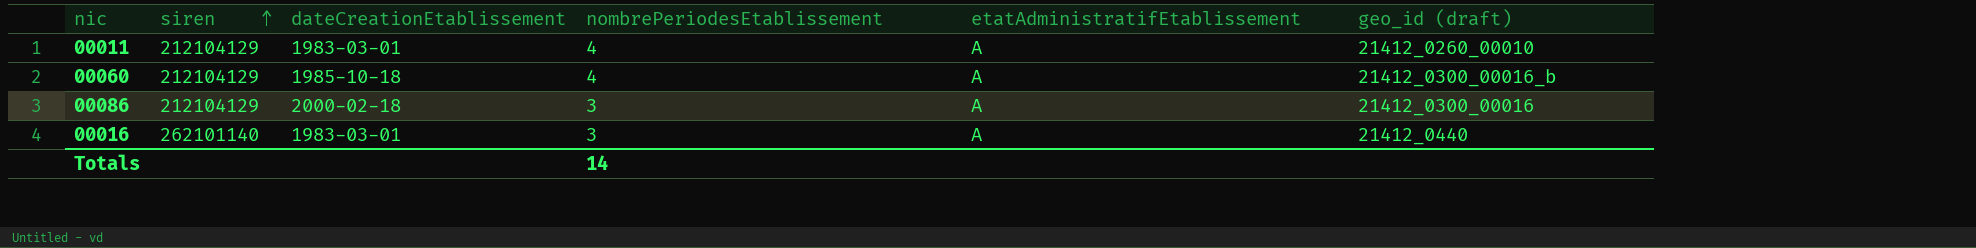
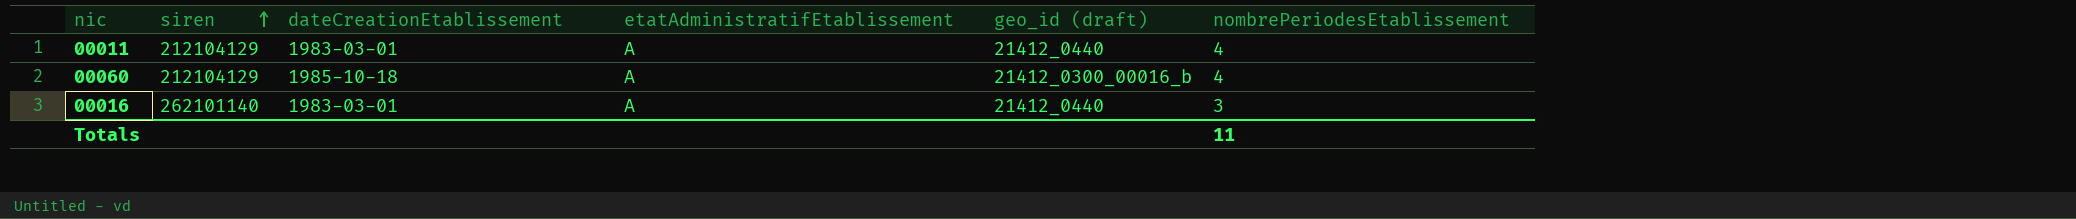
column nombrePeriodesEtablissement | position: 4 -> 6
row 00086: 212104129 | 2000-02-18 | 3 | A | 21412_0300_00016 -> none
00011 | geo_id (draft): 21412_0260_00010 -> 21412_0440
Totals | nombrePeriodesEtablissement: 14 -> 11

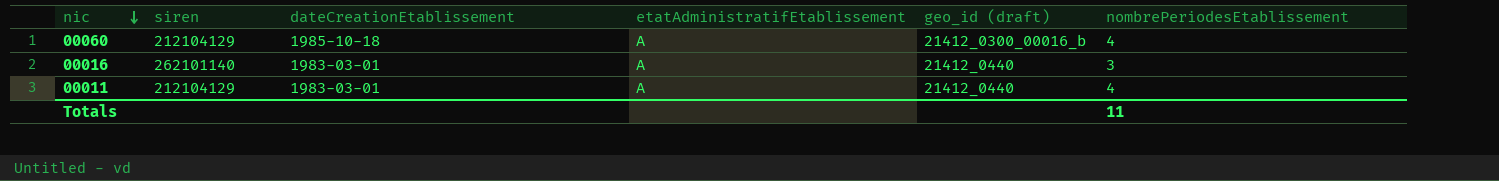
row order: siren ascending -> nic descending

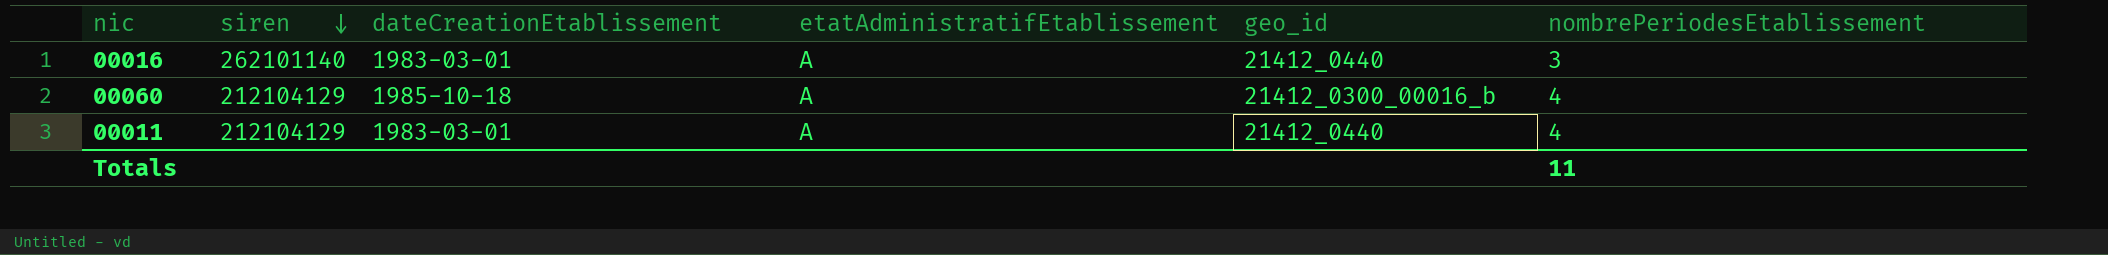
row order: nic descending -> siren descending
column name: geo_id (draft) -> geo_id

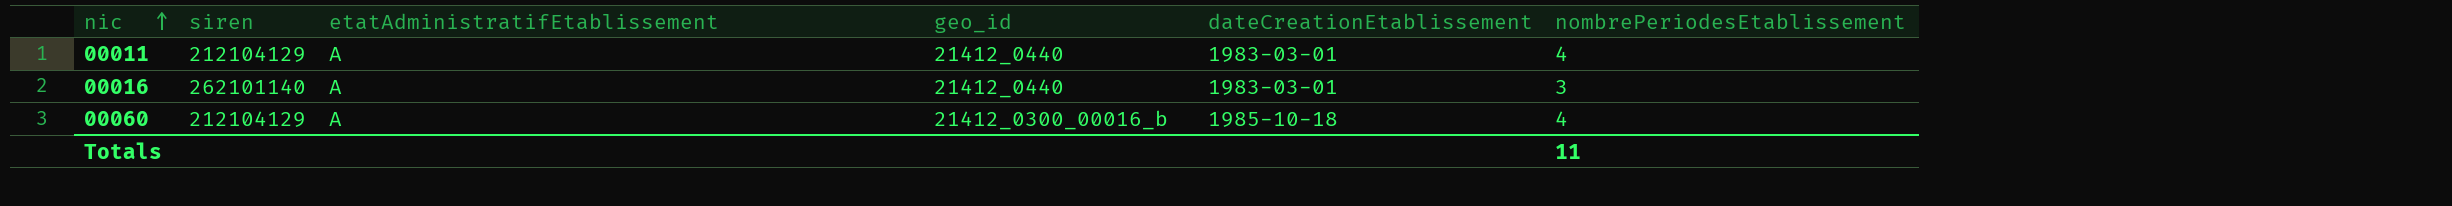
row order: siren descending -> nic ascending
column dateCreationEtablissement | position: 3 -> 5

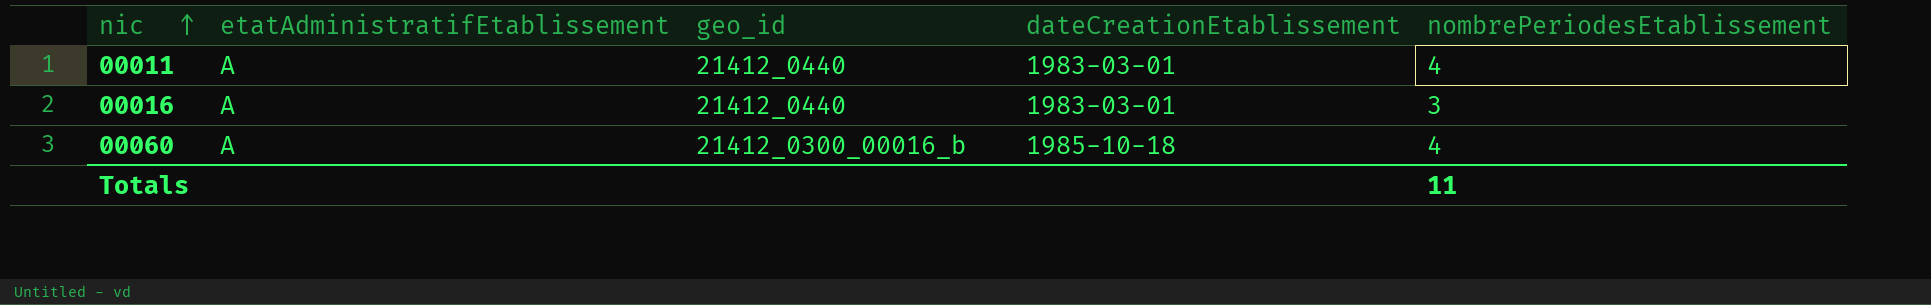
column siren | position: 2 -> none

